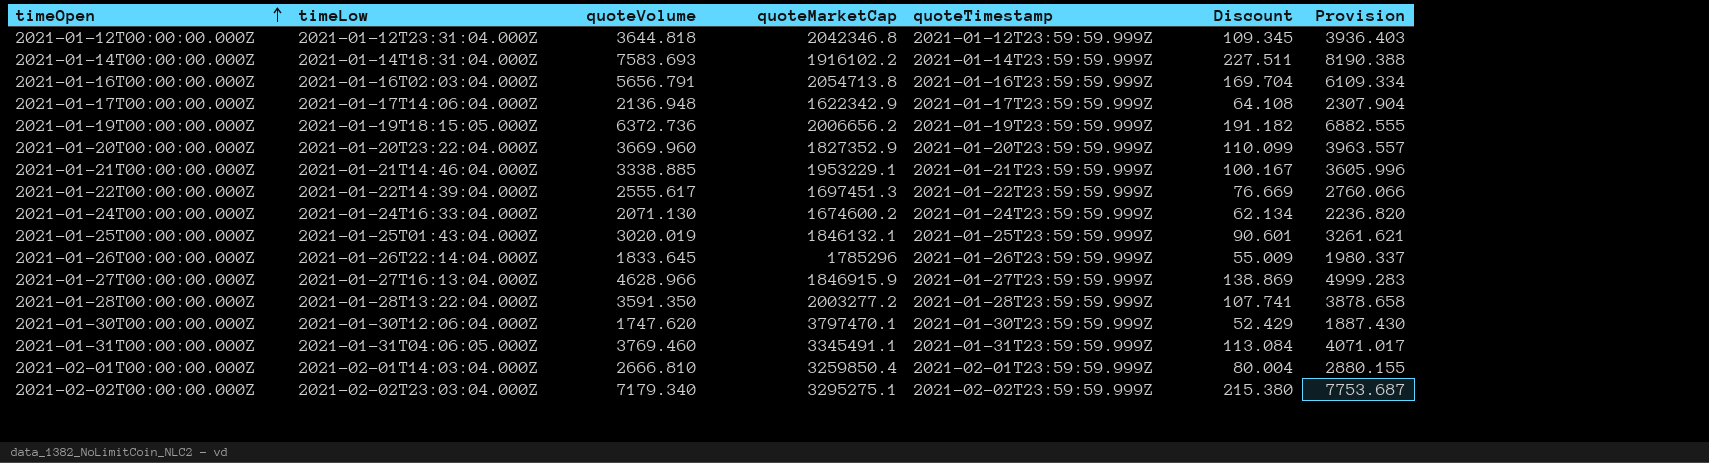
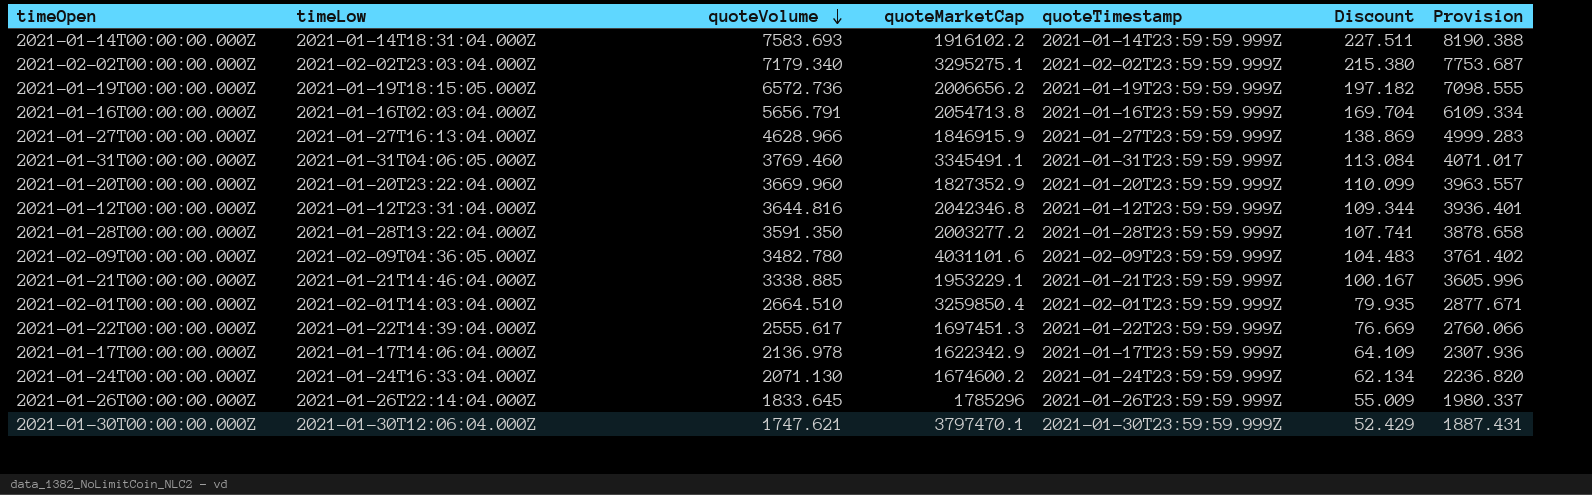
row order: timeOpen ascending -> quoteVolume descending
row 2021-01-25T00:00:00.000Z: 2021-01-25T01:43:04.000Z | 3020.019 | 1846132.1 | 2021-01-25T23:59:59.999Z | 90.601 | 3261.621 -> none
2021-01-19T00:00:00.000Z | quoteVolume: 6372.736 -> 6572.736
2021-01-19T00:00:00.000Z | Discount: 191.182 -> 197.182
2021-01-19T00:00:00.000Z | Provision: 6882.555 -> 7098.555
2021-01-12T00:00:00.000Z | quoteVolume: 3644.818 -> 3644.816
2021-01-12T00:00:00.000Z | Discount: 109.345 -> 109.344
2021-01-12T00:00:00.000Z | Provision: 3936.403 -> 3936.401
row 2021-02-09T00:00:00.000Z: none -> 2021-02-09T04:36:05.000Z | 3482.780 | 4031101.6 | 2021-02-09T23:59:59.999Z | 104.483 | 3761.402
2021-02-01T00:00:00.000Z | quoteVolume: 2666.810 -> 2664.510
2021-02-01T00:00:00.000Z | Discount: 80.004 -> 79.935
2021-02-01T00:00:00.000Z | Provision: 2880.155 -> 2877.671
2021-01-17T00:00:00.000Z | quoteVolume: 2136.948 -> 2136.978
2021-01-17T00:00:00.000Z | Discount: 64.108 -> 64.109
2021-01-17T00:00:00.000Z | Provision: 2307.904 -> 2307.936
2021-01-30T00:00:00.000Z | quoteVolume: 1747.620 -> 1747.621
2021-01-30T00:00:00.000Z | Provision: 1887.430 -> 1887.431

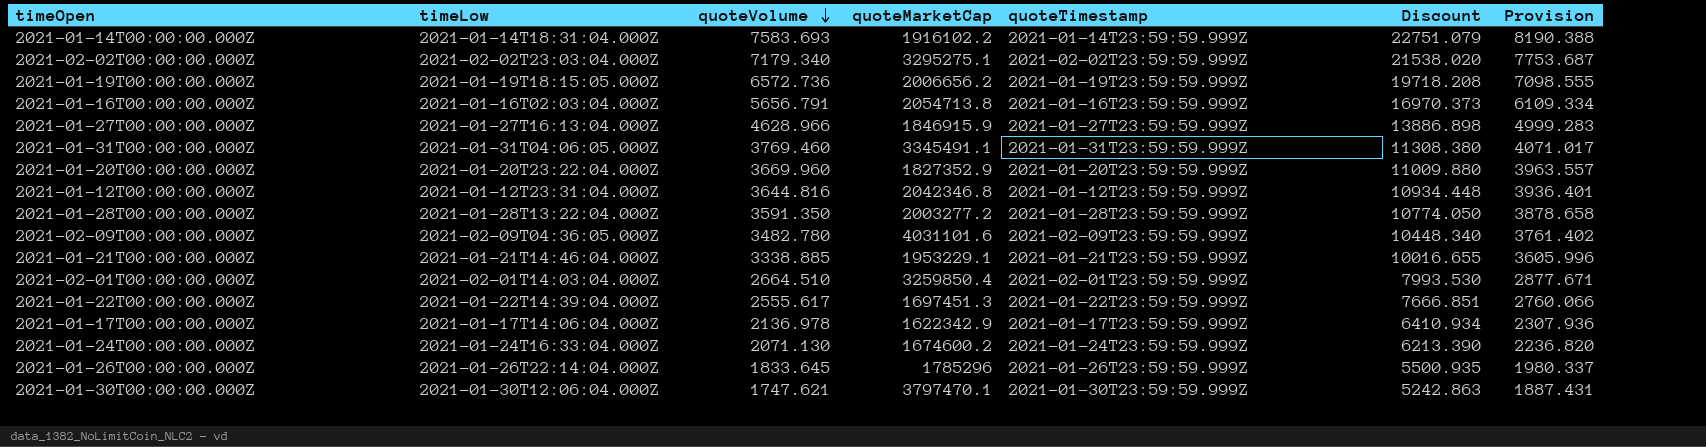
column Discount | formula: [quoteVolume] * 0.03 -> [quoteVolume] * 3

